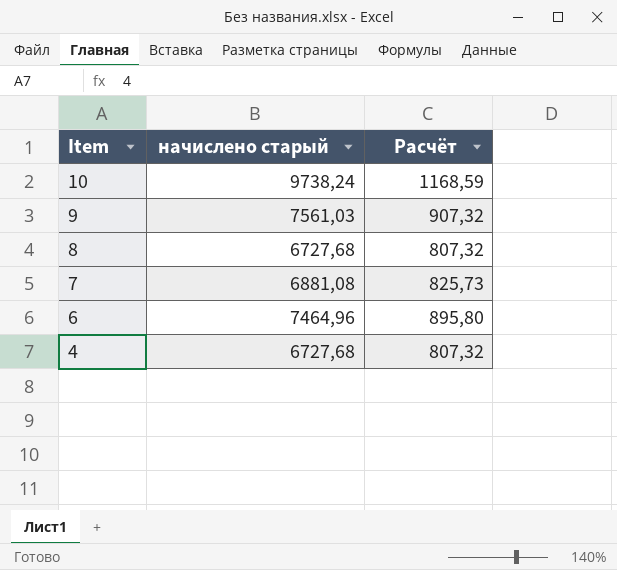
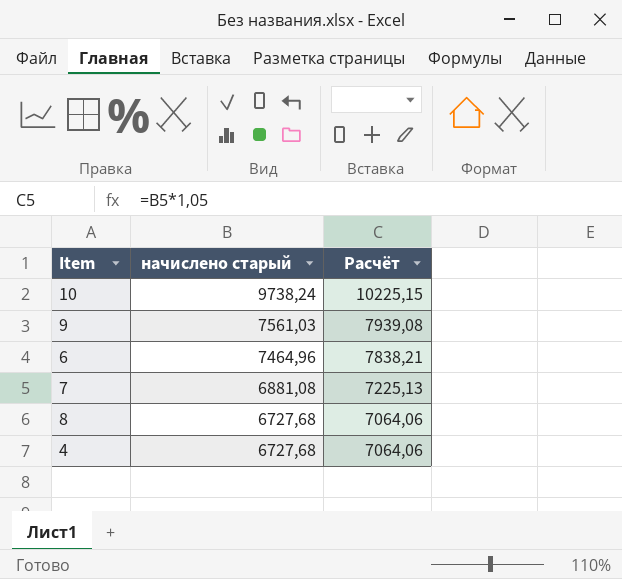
row order: Item descending -> начислено старый descending
column Расчёт | formula: [начислено старый] * 0,12 -> [начислено старый] * 1,05

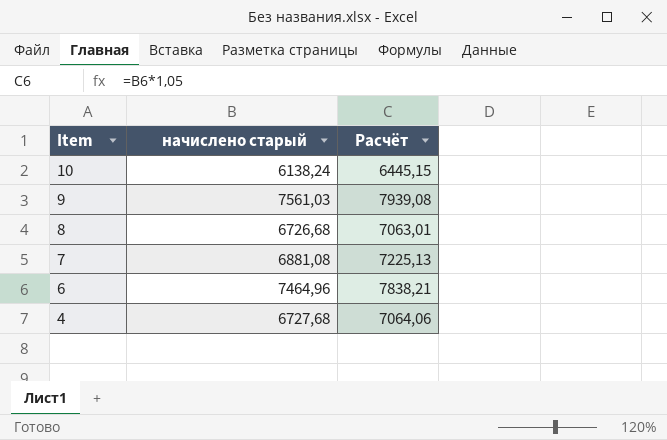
row order: начислено старый descending -> Item descending
10 | начислено старый: 9738,24 -> 6138,24
10 | Расчёт: 10225,15 -> 6445,15
8 | начислено старый: 6727,68 -> 6726,68
8 | Расчёт: 7064,06 -> 7063,01

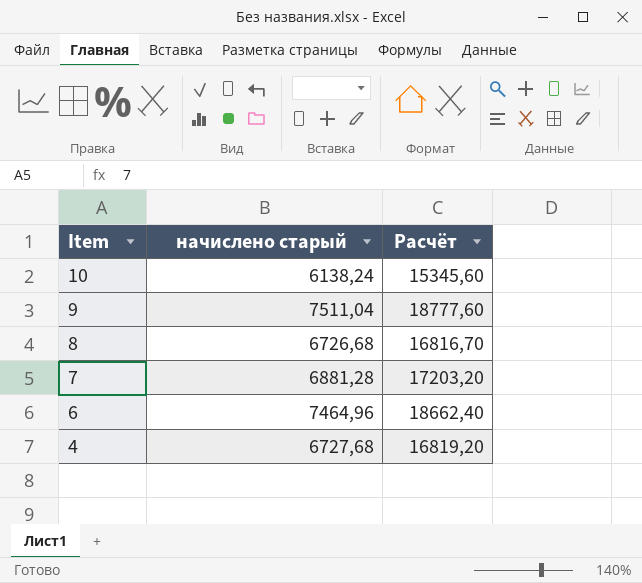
column Расчёт | formula: [начислено старый] * 1,05 -> [начислено старый] * 2,5
9 | начислено старый: 7561,03 -> 7511,04
7 | начислено старый: 6881,08 -> 6881,28

